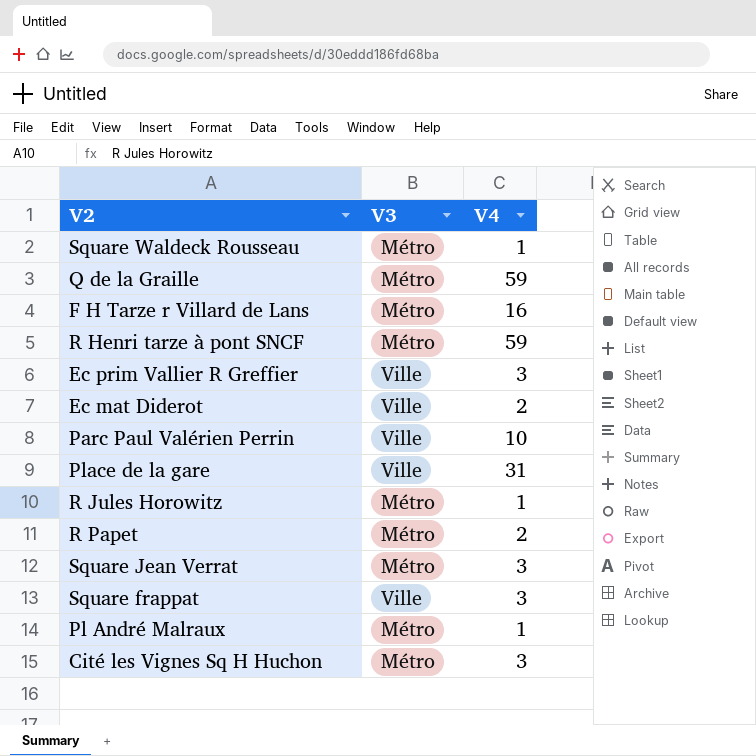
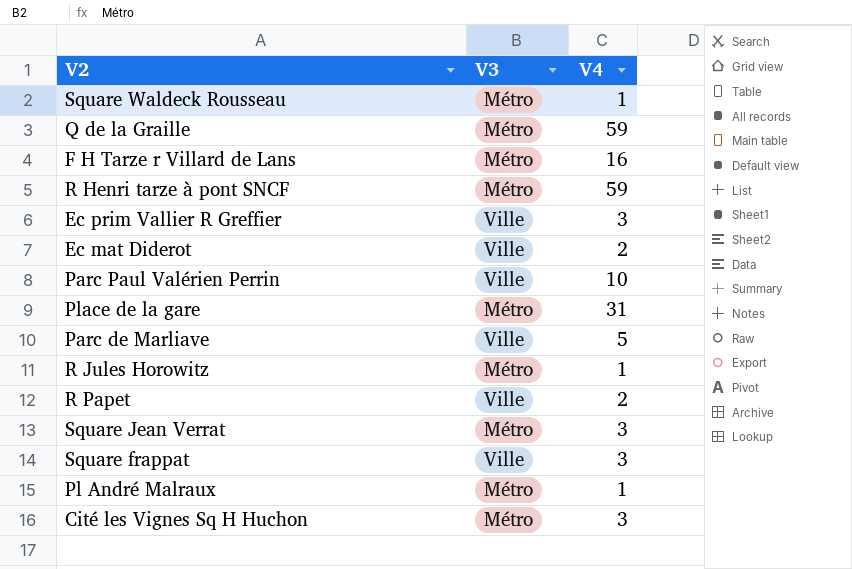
Place de la gare | V3: Ville -> Métro
row Parc de Marliave: none -> Ville | 5
R Papet | V3: Métro -> Ville

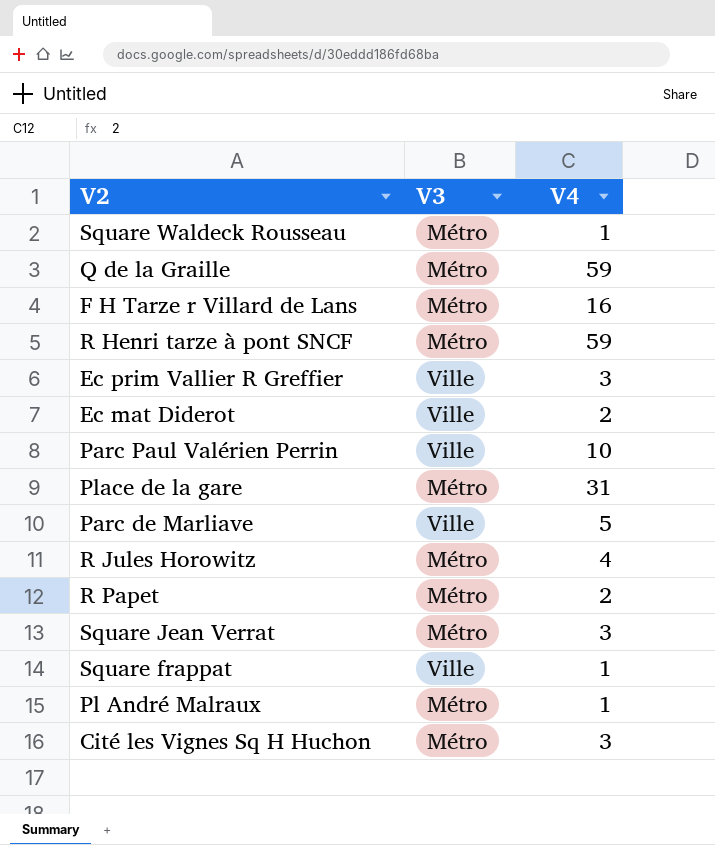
R Jules Horowitz | V4: 1 -> 4
R Papet | V3: Ville -> Métro
Square frappat | V4: 3 -> 1

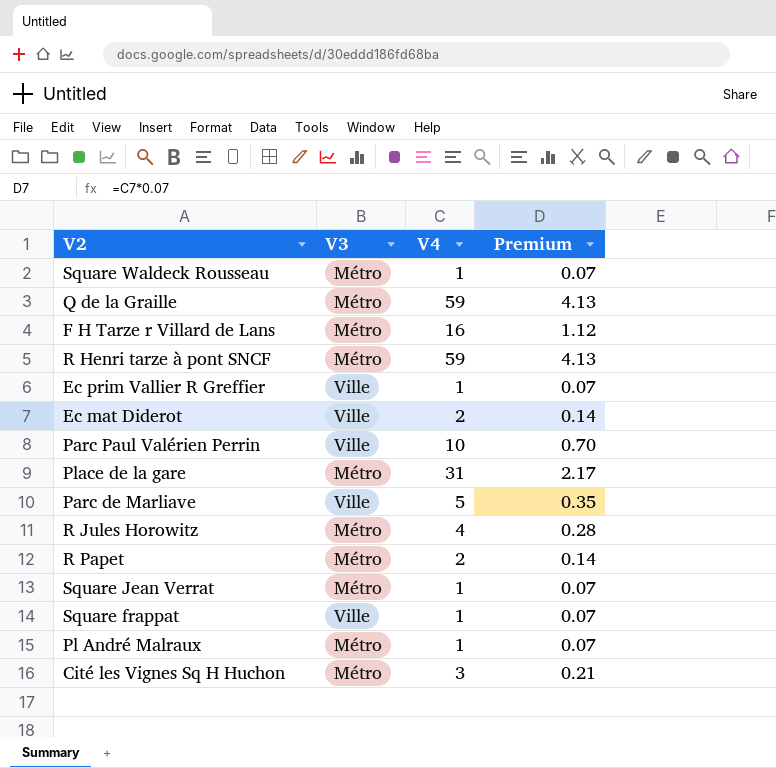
column Premium | formula: none -> [V4] * 0.07
Ec prim Vallier R Greffier | V4: 3 -> 1
Square Jean Verrat | V4: 3 -> 1

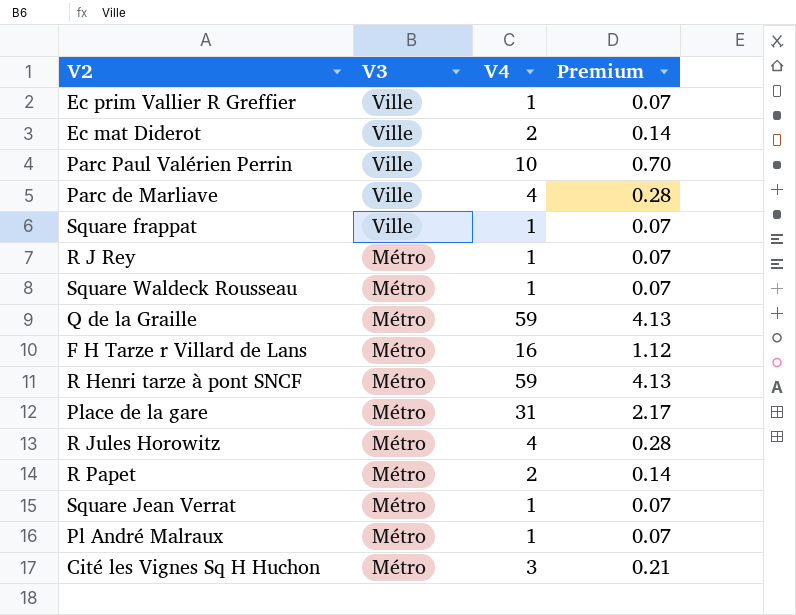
row order: none -> V3 descending
Parc de Marliave | V4: 5 -> 4
Parc de Marliave | Premium: 0.35 -> 0.28
row R J Rey: none -> Métro | 1 | 0.07

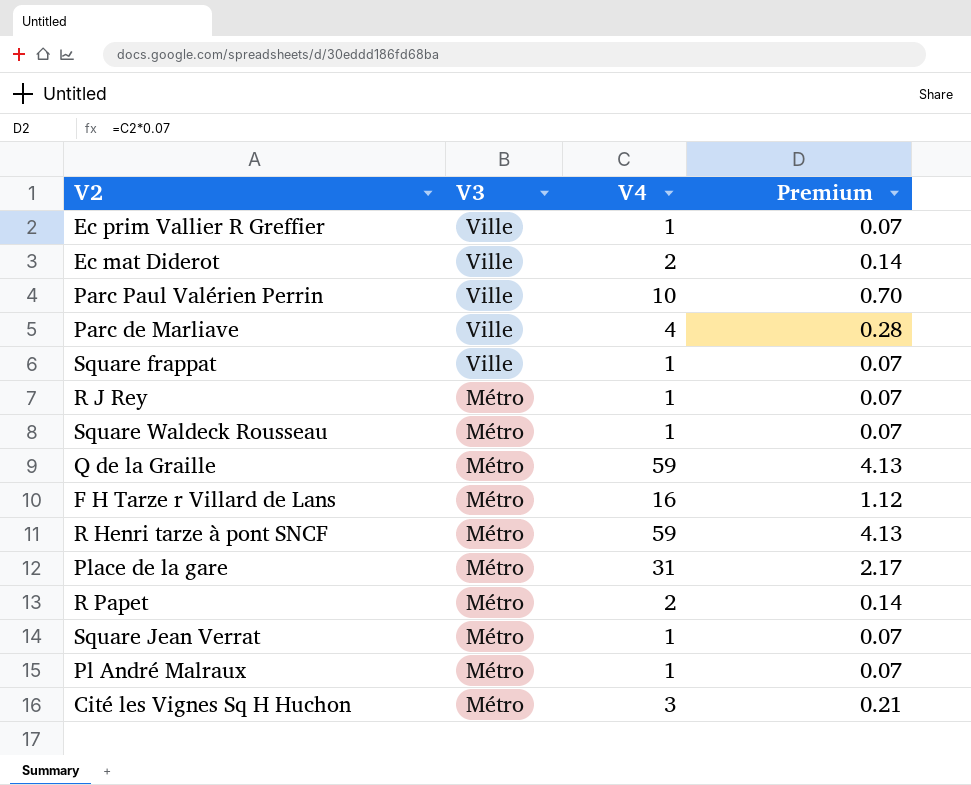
row R Jules Horowitz: Métro | 4 | 0.28 -> none

